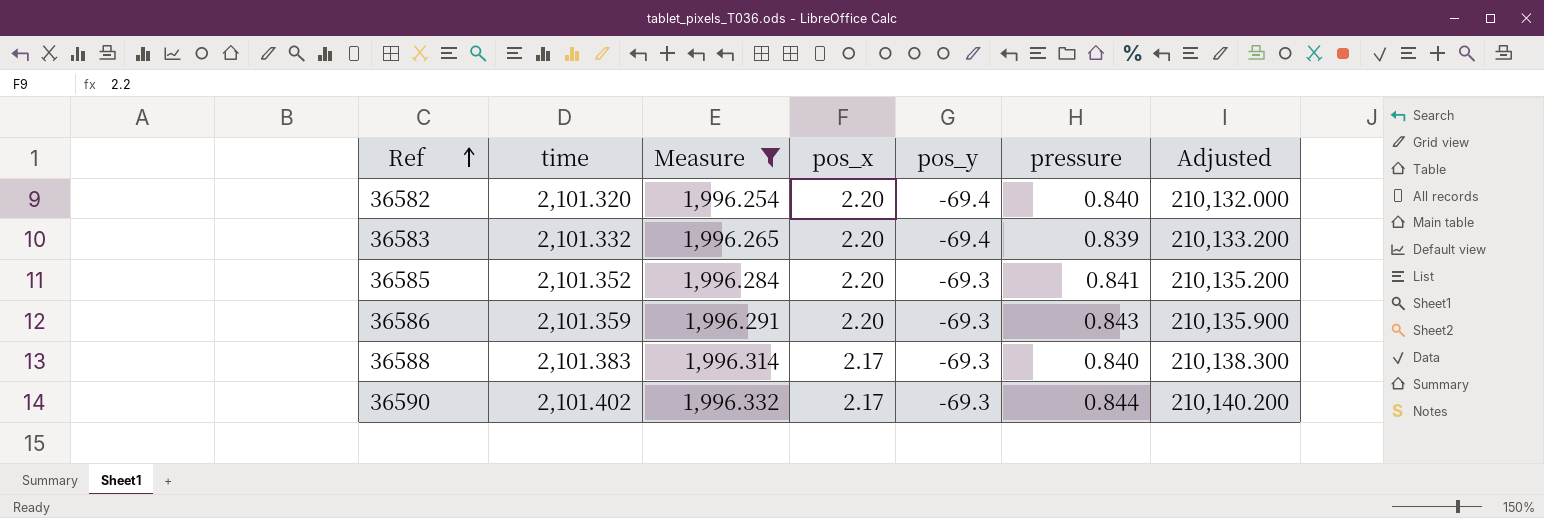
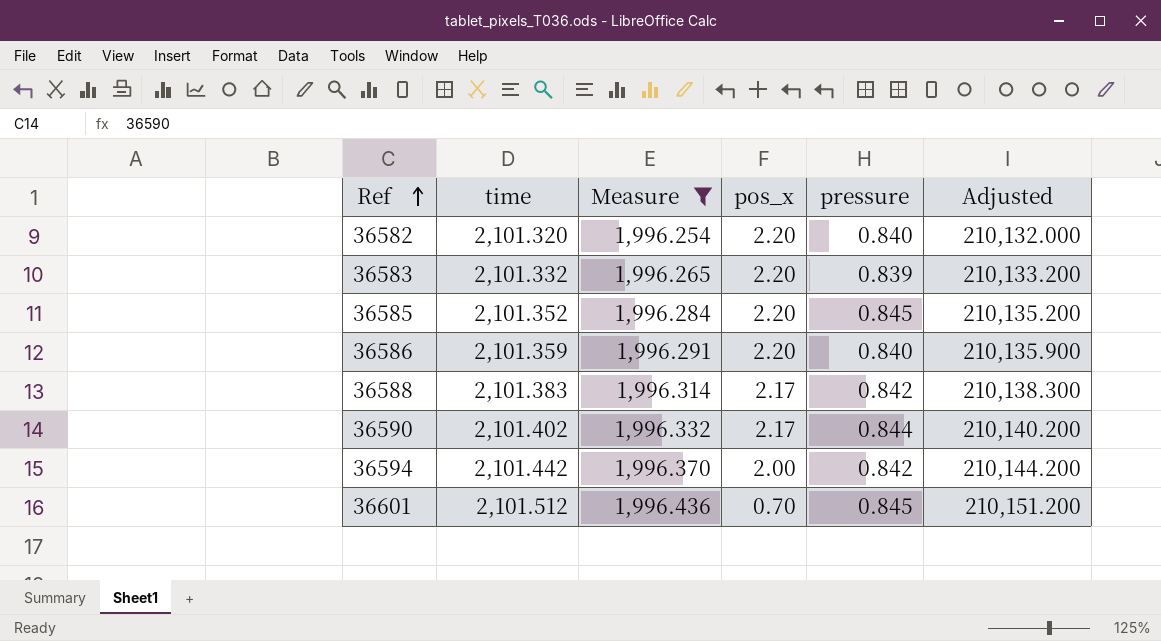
column pos_y | position: 5 -> none
36585 | pressure: 0.841 -> 0.845
36586 | pressure: 0.843 -> 0.840
36588 | pressure: 0.840 -> 0.842
row 36594: none -> 2,101.442 | 1,996.370 | 2.00 | 0.842 | 210,144.200
row 36601: none -> 2,101.512 | 1,996.436 | 0.70 | 0.845 | 210,151.200

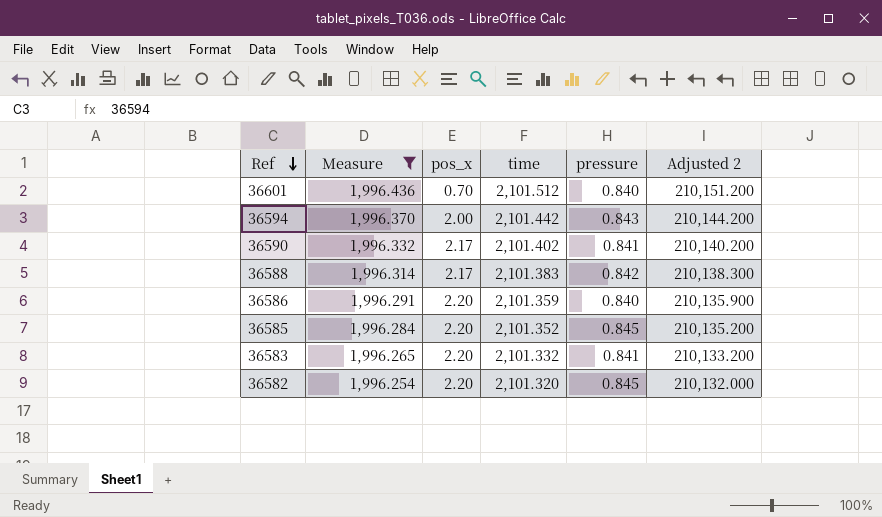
row order: Ref ascending -> Ref descending
column time | position: 2 -> 4
column name: Adjusted -> Adjusted 2
36601 | pressure: 0.845 -> 0.840
36594 | pressure: 0.842 -> 0.843
36590 | pressure: 0.844 -> 0.841
36583 | pressure: 0.839 -> 0.841
36582 | pressure: 0.840 -> 0.845

